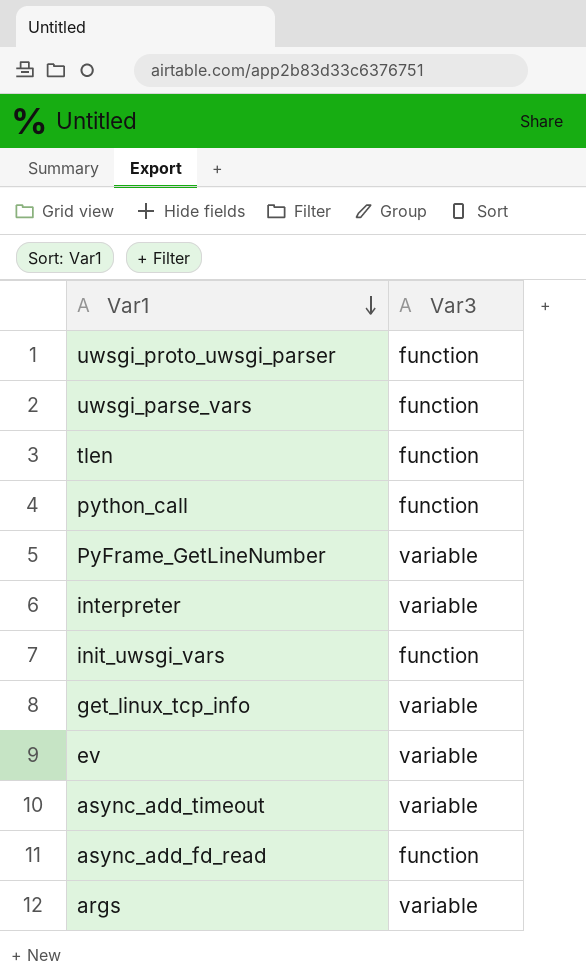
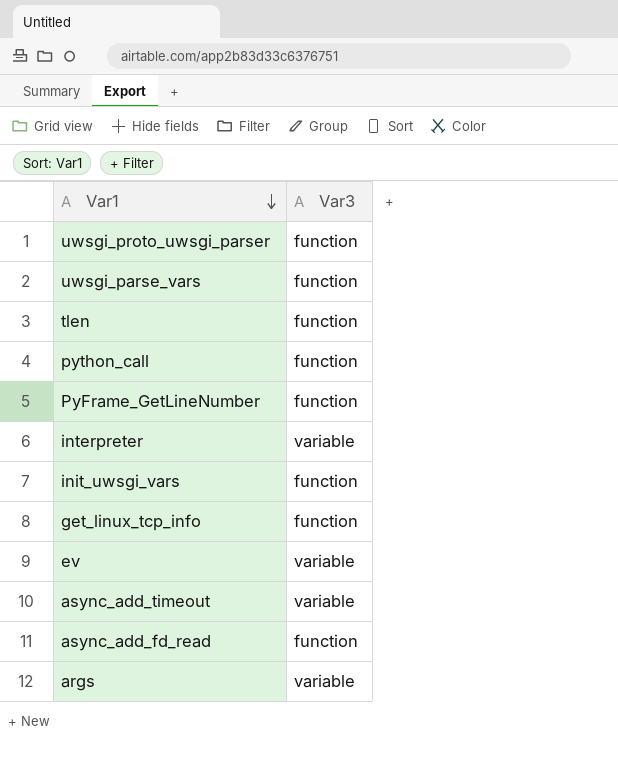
PyFrame_GetLineNumber | Var3: variable -> function
get_linux_tcp_info | Var3: variable -> function

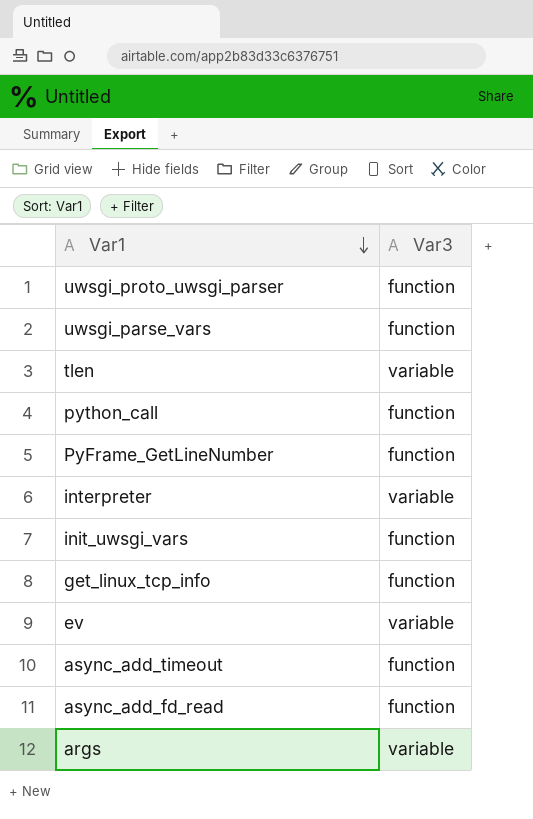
tlen | Var3: function -> variable
async_add_timeout | Var3: variable -> function

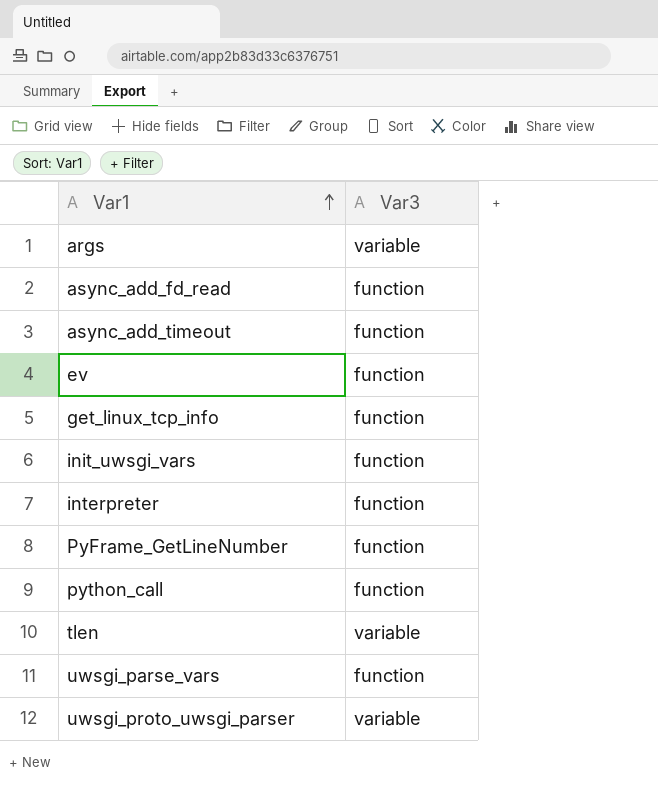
row order: Var1 descending -> Var1 ascending
ev | Var3: variable -> function
interpreter | Var3: variable -> function
uwsgi_proto_uwsgi_parser | Var3: function -> variable

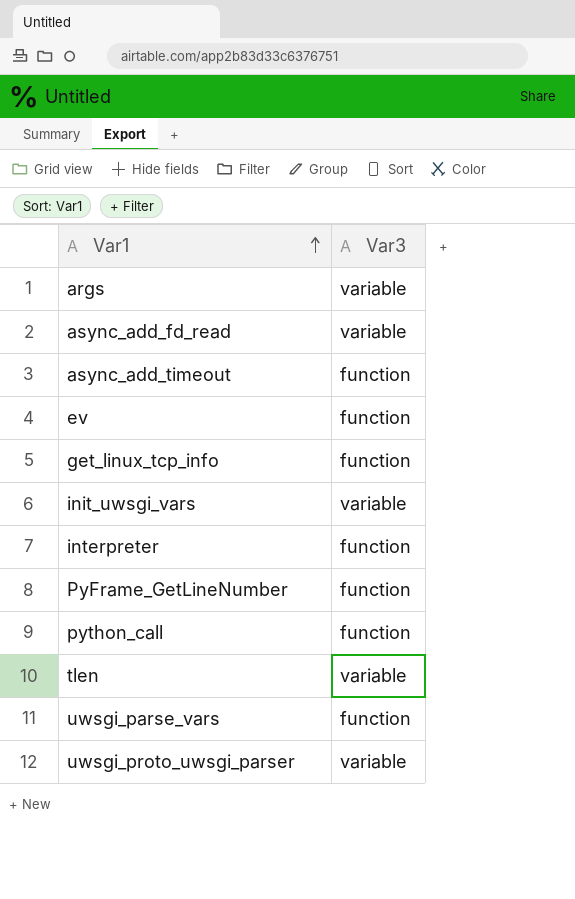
async_add_fd_read | Var3: function -> variable
init_uwsgi_vars | Var3: function -> variable

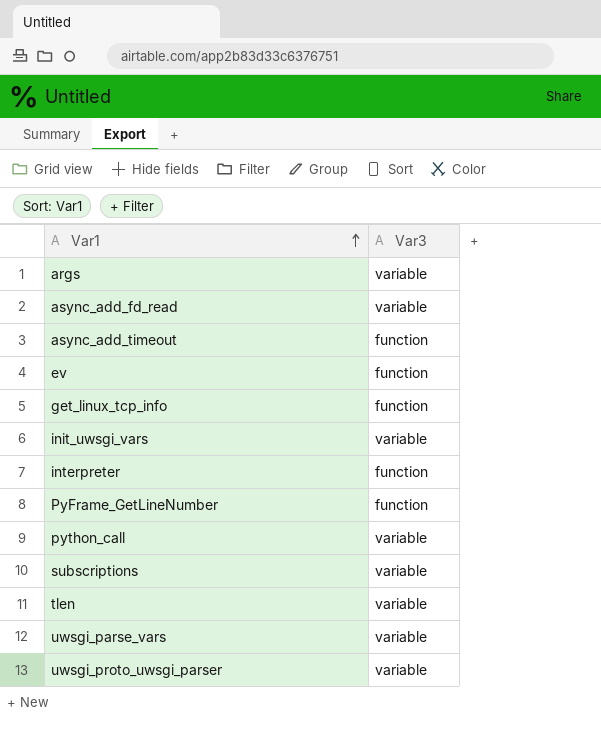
python_call | Var3: function -> variable
row subscriptions: none -> variable
uwsgi_parse_vars | Var3: function -> variable

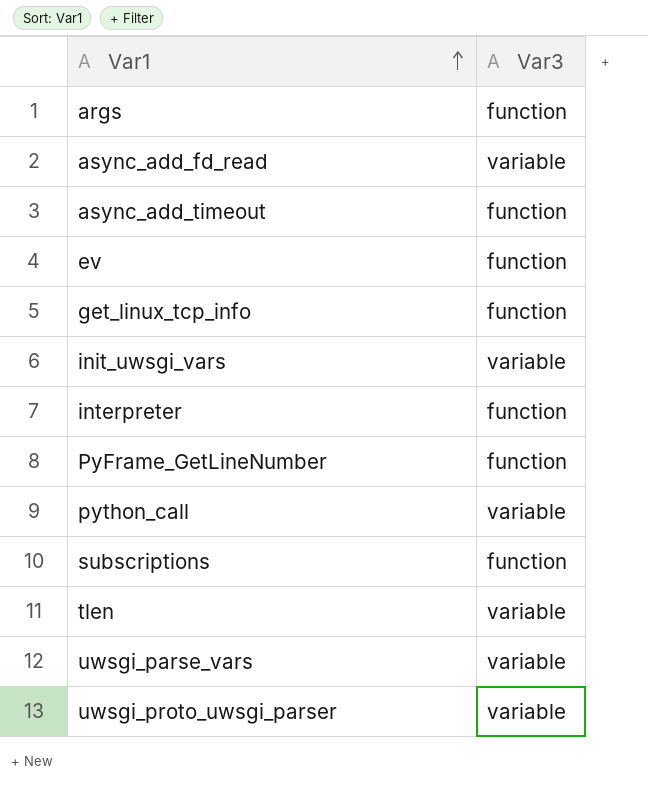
args | Var3: variable -> function
subscriptions | Var3: variable -> function

